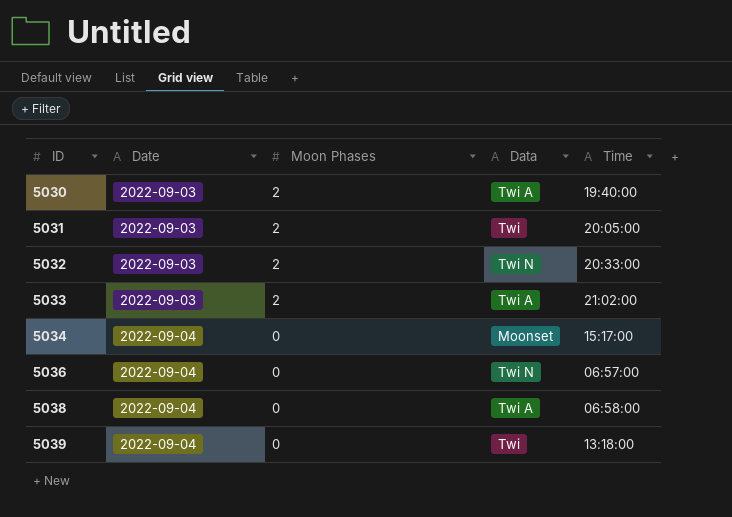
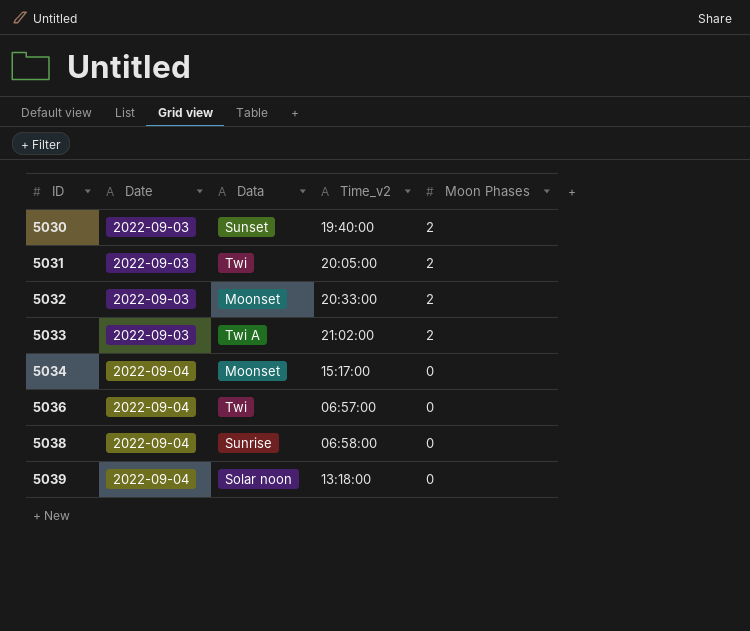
column name: Time -> Time_v2
column Moon Phases | position: 3 -> 5
5030 | Data: Twi A -> Sunset
5032 | Data: Twi N -> Moonset
5036 | Data: Twi N -> Twi
5038 | Data: Twi A -> Sunrise
5039 | Data: Twi -> Solar noon

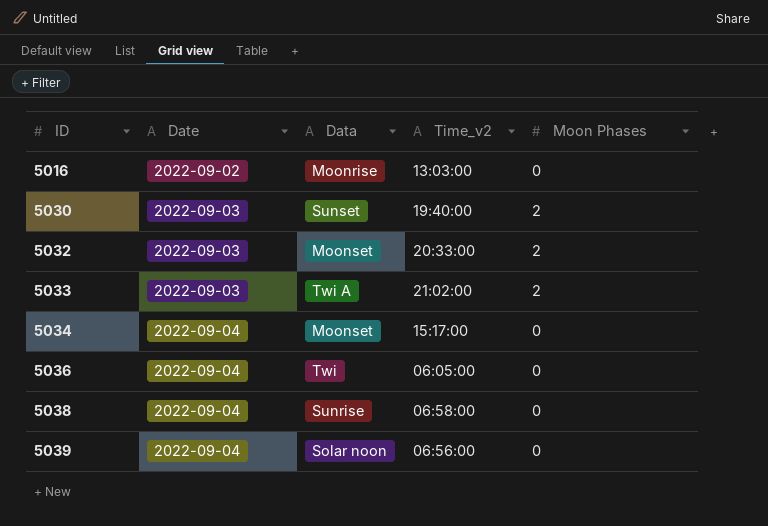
row 5031: 2022-09-03 | Twi | 20:05:00 | 2 -> none
row 5016: none -> 2022-09-02 | Moonrise | 13:03:00 | 0
5036 | Time_v2: 06:57:00 -> 06:05:00
5039 | Time_v2: 13:18:00 -> 06:56:00

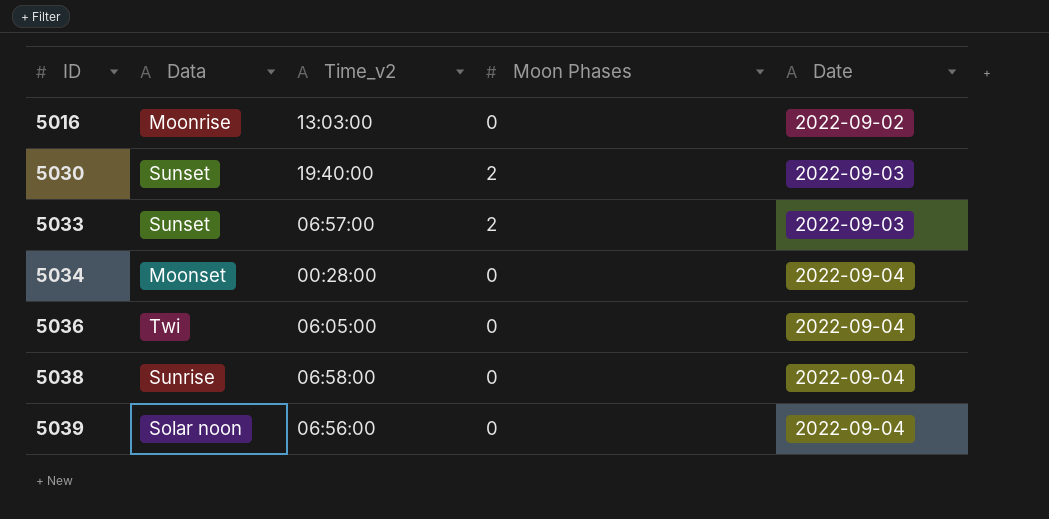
column Date | position: 2 -> 5
row 5032: 2022-09-03 | Moonset | 20:33:00 | 2 -> none
5033 | Data: Twi A -> Sunset
5033 | Time_v2: 21:02:00 -> 06:57:00
5034 | Time_v2: 15:17:00 -> 00:28:00

